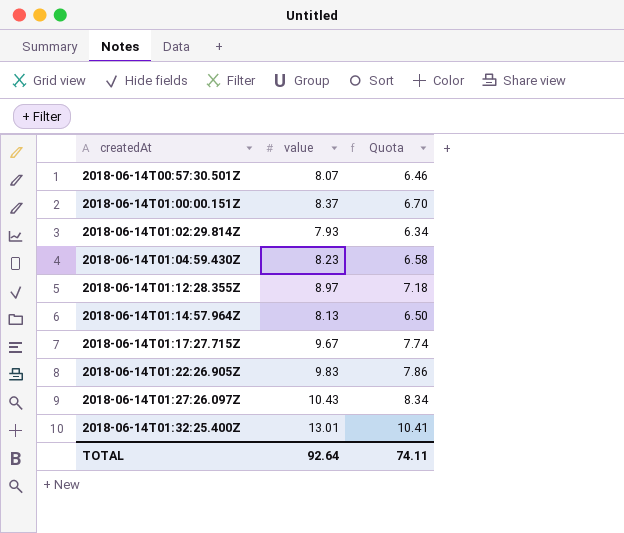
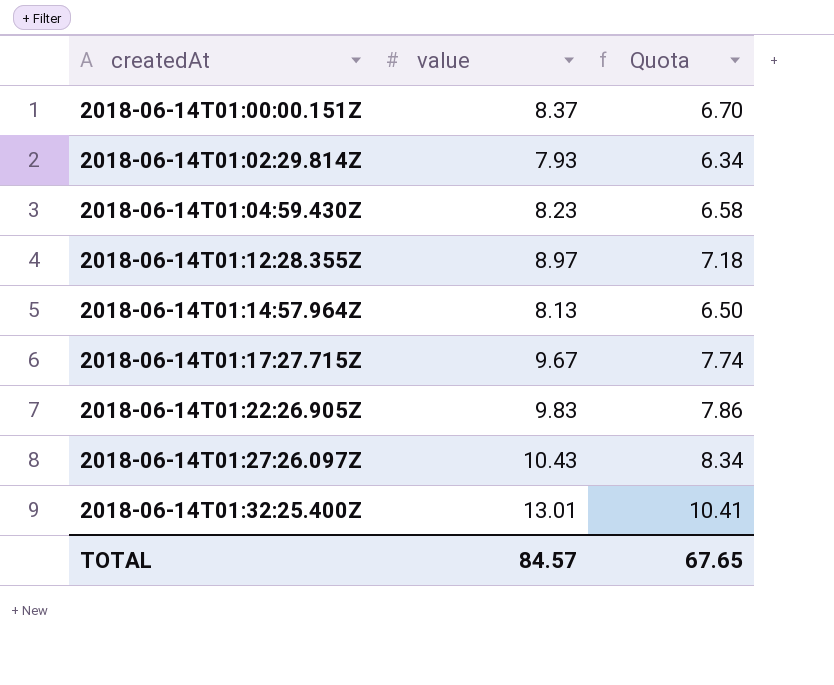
row 2018-06-14T00:57:30.501Z: 8.07 | 6.46 -> none
TOTAL | value: 92.64 -> 84.57
TOTAL | Quota: 74.11 -> 67.65

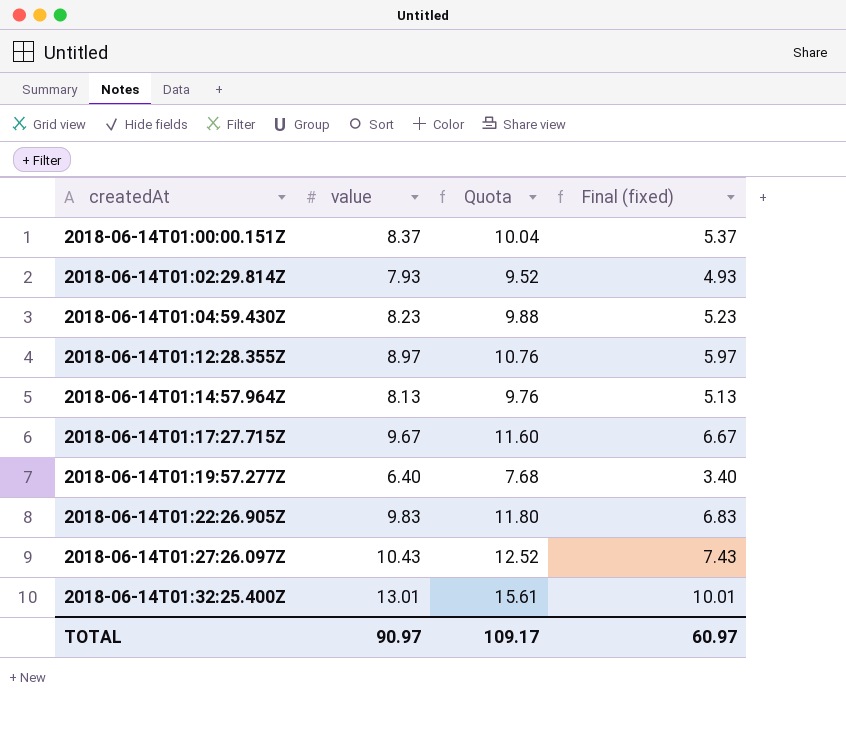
column Quota | formula: [value] * 0.8 -> [value] * 1.2
column Final (fixed) | formula: none -> [value] - 3
row 2018-06-14T01:19:57.277Z: none -> 6.40 | 7.68 | 3.40
TOTAL | value: 84.57 -> 90.97
TOTAL | Quota: 67.65 -> 109.17

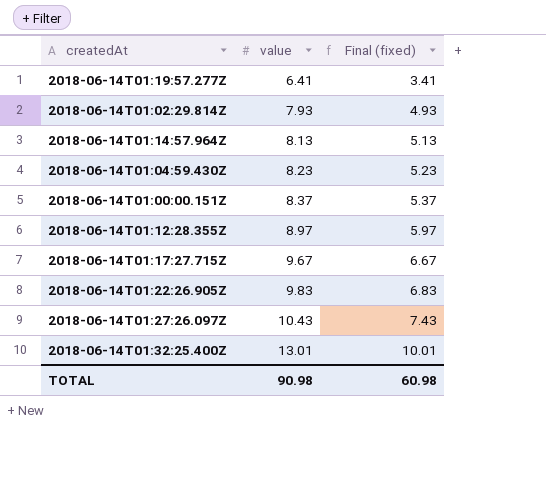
row order: createdAt ascending -> value ascending
column Quota | formula: [value] * 1.2 -> none
2018-06-14T01:19:57.277Z | value: 6.40 -> 6.41
2018-06-14T01:19:57.277Z | Final (fixed): 3.40 -> 3.41
TOTAL | value: 90.97 -> 90.98
TOTAL | Final (fixed): 60.97 -> 60.98

